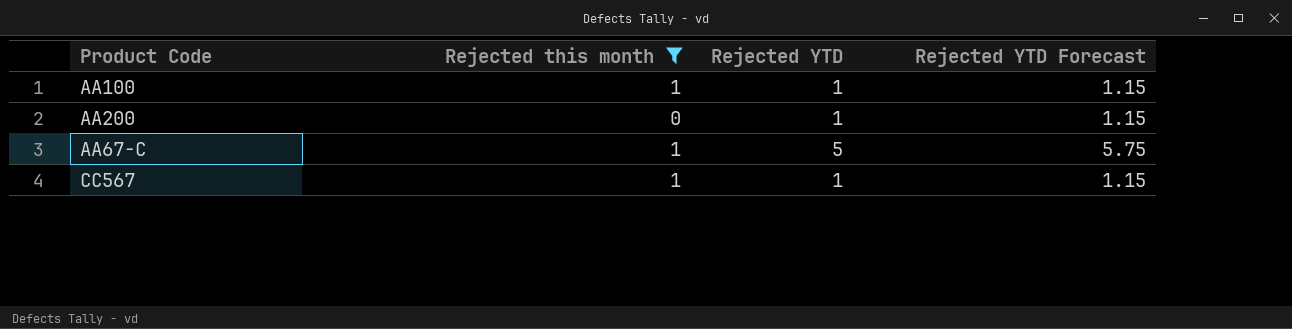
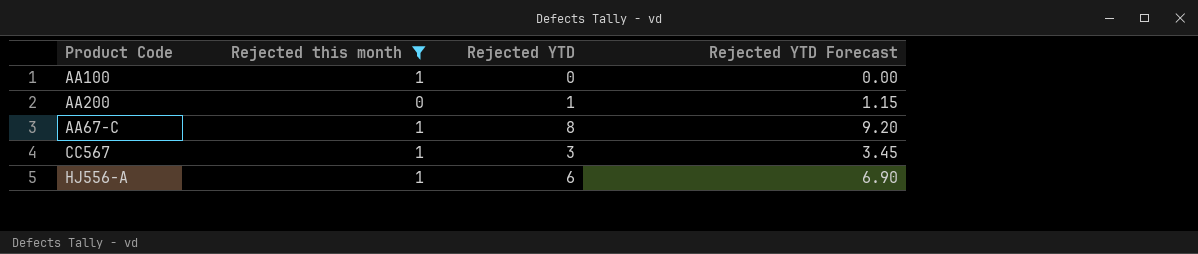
AA100 | Rejected YTD: 1 -> 0
AA100 | Rejected YTD Forecast: 1.15 -> 0.00
AA67-C | Rejected YTD: 5 -> 8
AA67-C | Rejected YTD Forecast: 5.75 -> 9.20
CC567 | Rejected YTD: 1 -> 3
CC567 | Rejected YTD Forecast: 1.15 -> 3.45
row HJ556-A: none -> 1 | 6 | 6.90

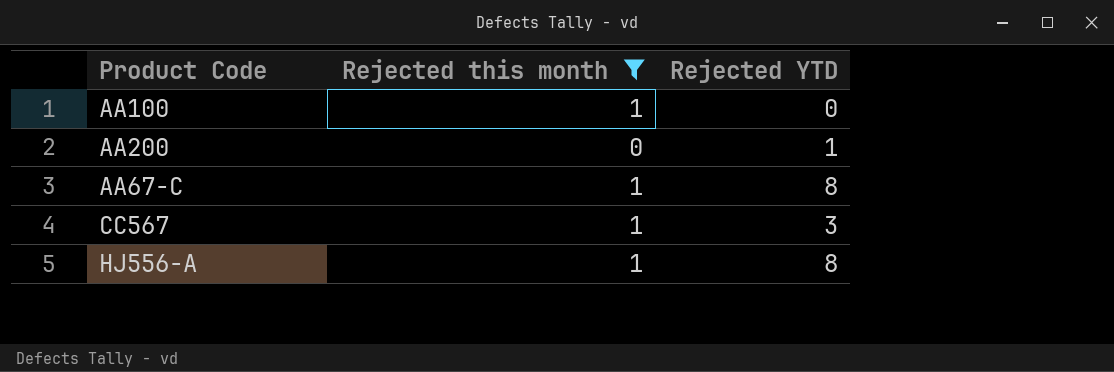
column Rejected YTD Forecast | formula: [Rejected YTD] * 1.15 -> none
HJ556-A | Rejected YTD: 6 -> 8

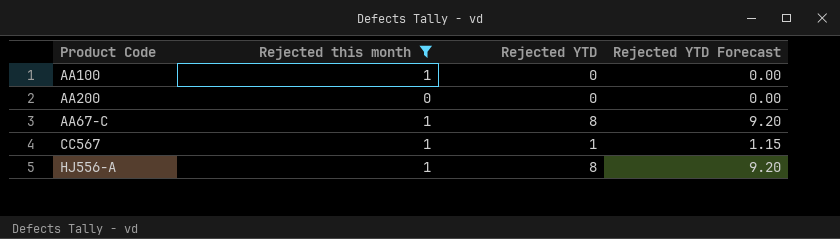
column Rejected YTD Forecast | formula: none -> [Rejected YTD] * 1.15
AA200 | Rejected YTD: 1 -> 0
CC567 | Rejected YTD: 3 -> 1

